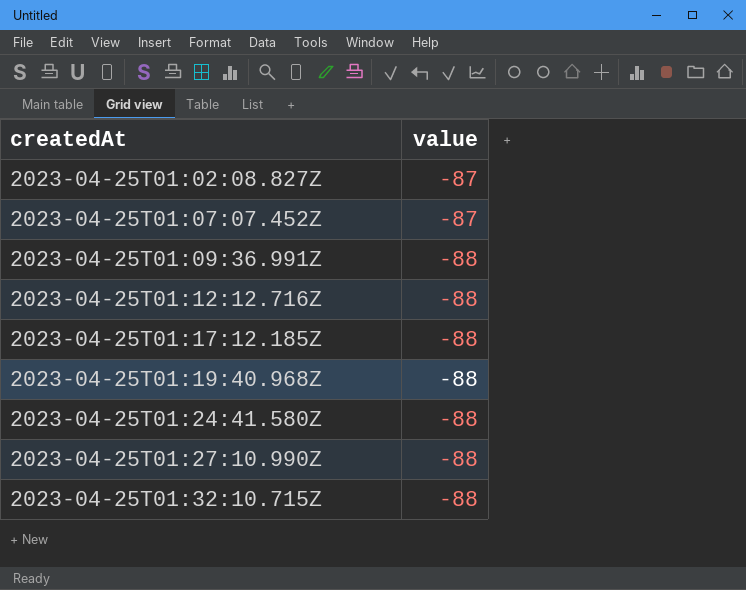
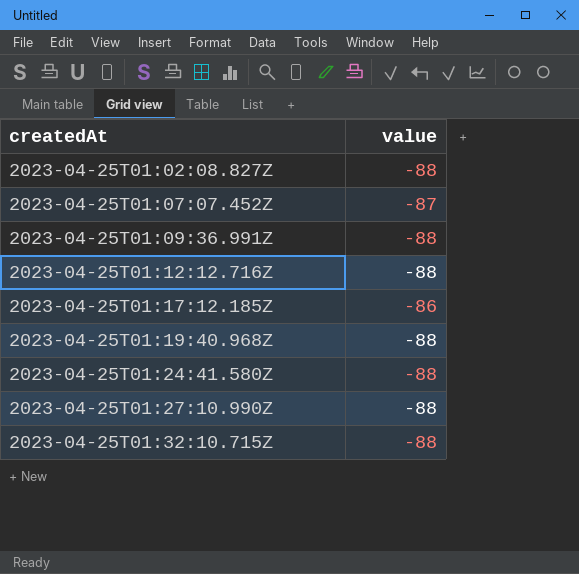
2023-04-25T01:02:08.827Z | value: -87 -> -88
2023-04-25T01:17:12.185Z | value: -88 -> -86

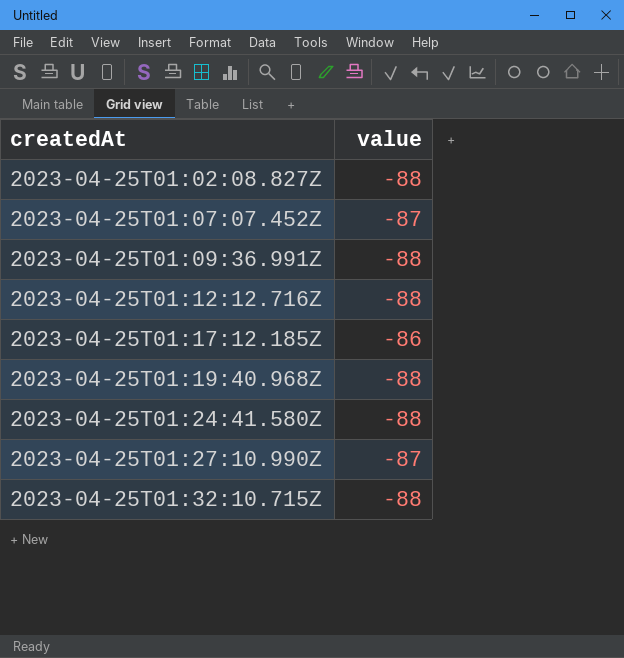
2023-04-25T01:27:10.990Z | value: -88 -> -87

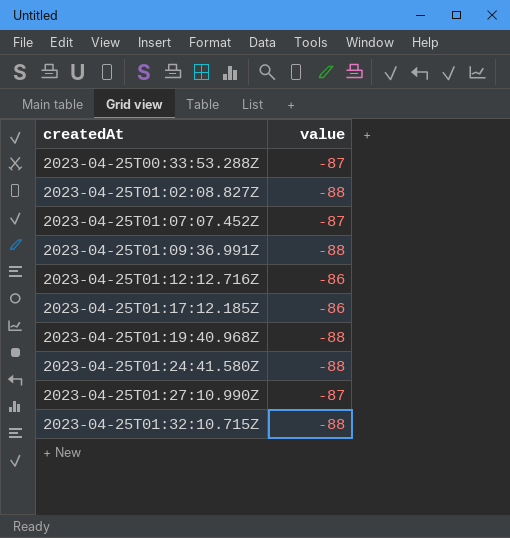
row 2023-04-25T00:33:53.288Z: none -> -87
2023-04-25T01:12:12.716Z | value: -88 -> -86

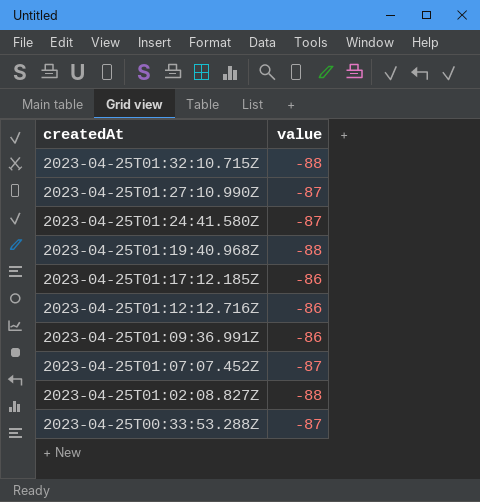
row order: createdAt ascending -> createdAt descending
2023-04-25T01:24:41.580Z | value: -88 -> -87
2023-04-25T01:09:36.991Z | value: -88 -> -86

